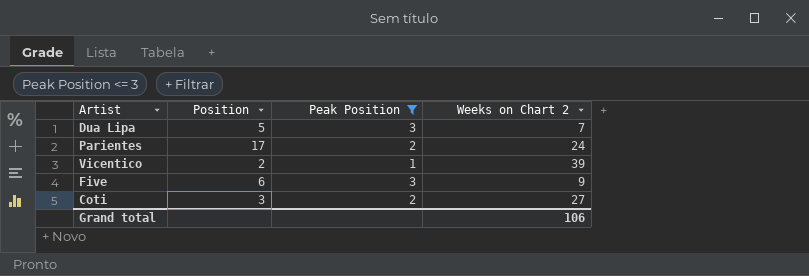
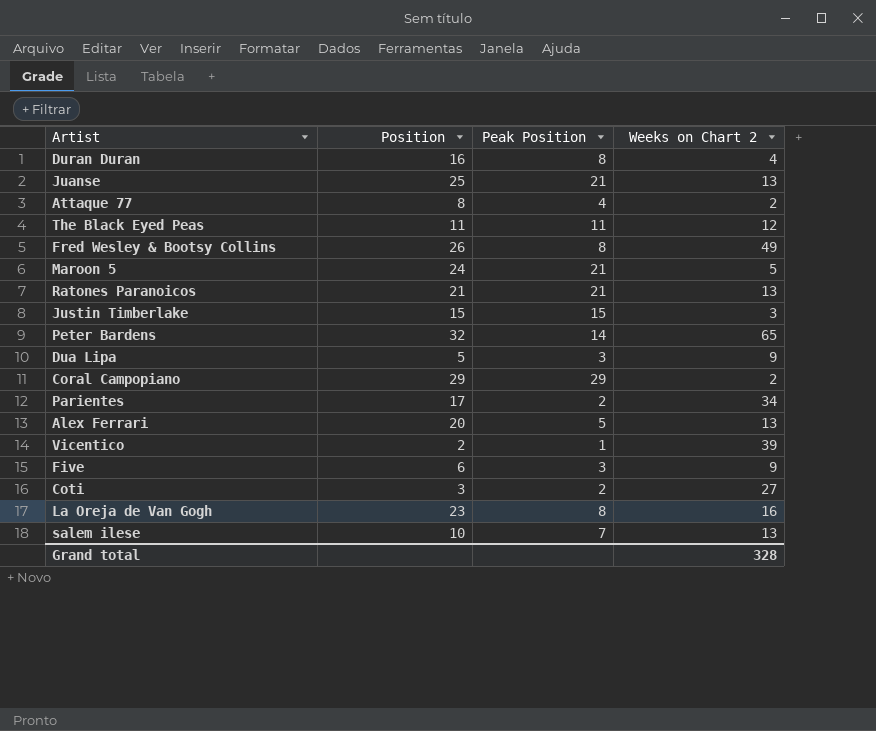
filter: Peak Position <= 3 -> none
Dua Lipa | Weeks on Chart 2: 7 -> 9
Parientes | Weeks on Chart 2: 24 -> 34
Grand total | Weeks on Chart 2: 106 -> 328

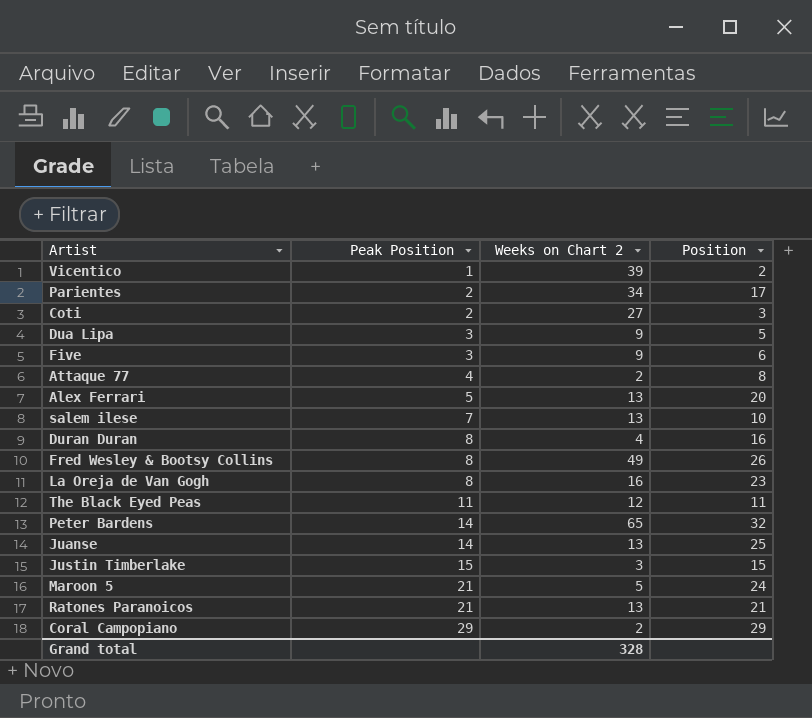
row order: none -> Peak Position ascending
column Position | position: 2 -> 4
Juanse | Peak Position: 21 -> 14

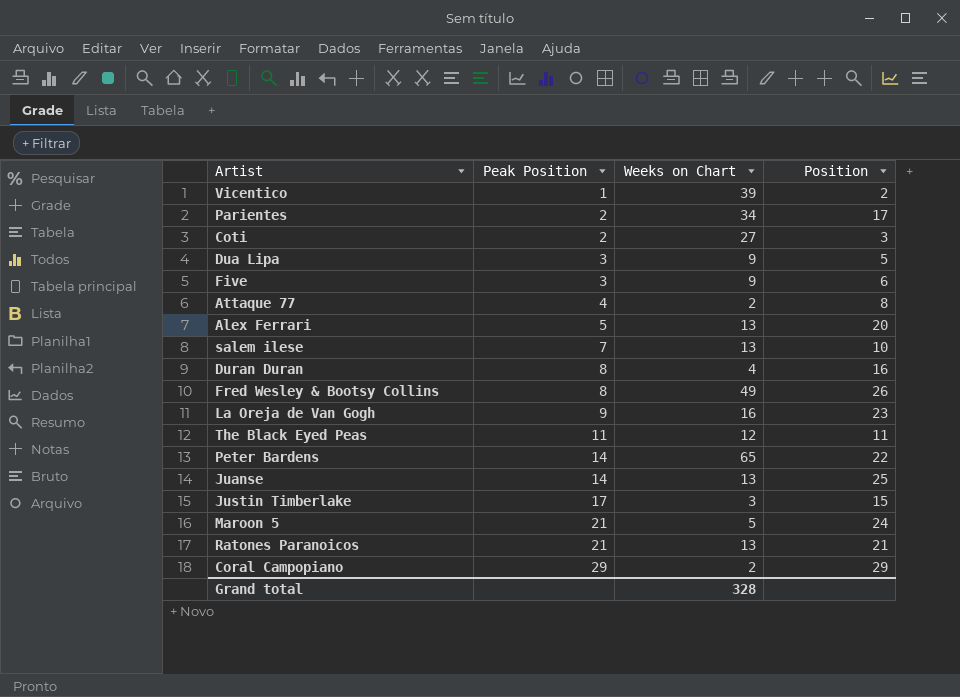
column name: Weeks on Chart 2 -> Weeks on Chart
La Oreja de Van Gogh | Peak Position: 8 -> 9
Peter Bardens | Position: 32 -> 22
Justin Timberlake | Peak Position: 15 -> 17

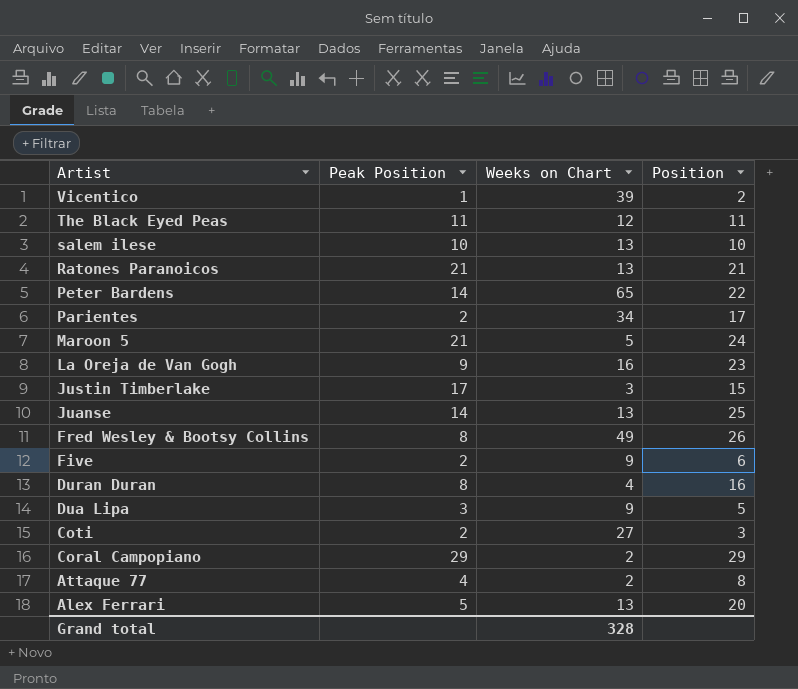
row order: Peak Position ascending -> Artist descending
salem ilese | Peak Position: 7 -> 10
Five | Peak Position: 3 -> 2

